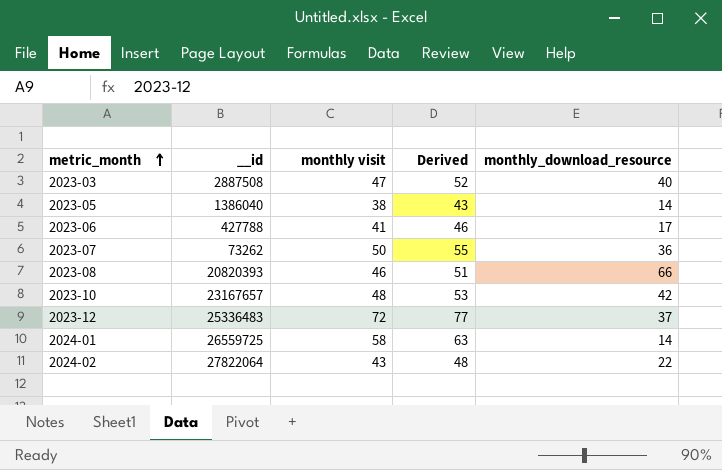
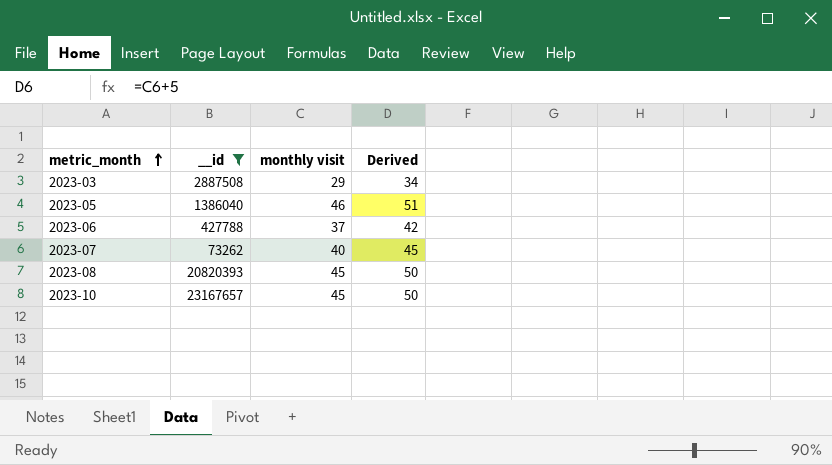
filter: none -> __id <= 23167657
column monthly_download_resource | position: 5 -> none
2023-03 | monthly visit: 47 -> 29
2023-03 | Derived: 52 -> 34
2023-05 | monthly visit: 38 -> 46
2023-05 | Derived: 43 -> 51
2023-06 | monthly visit: 41 -> 37
2023-06 | Derived: 46 -> 42
2023-07 | monthly visit: 50 -> 40
2023-07 | Derived: 55 -> 45
2023-08 | monthly visit: 46 -> 45
2023-08 | Derived: 51 -> 50
2023-10 | monthly visit: 48 -> 45
2023-10 | Derived: 53 -> 50

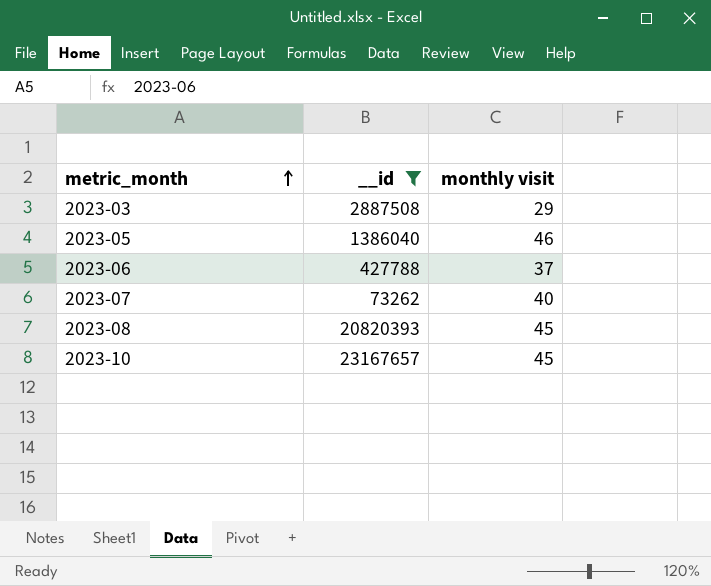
column Derived | formula: [monthly visit] + 5 -> none

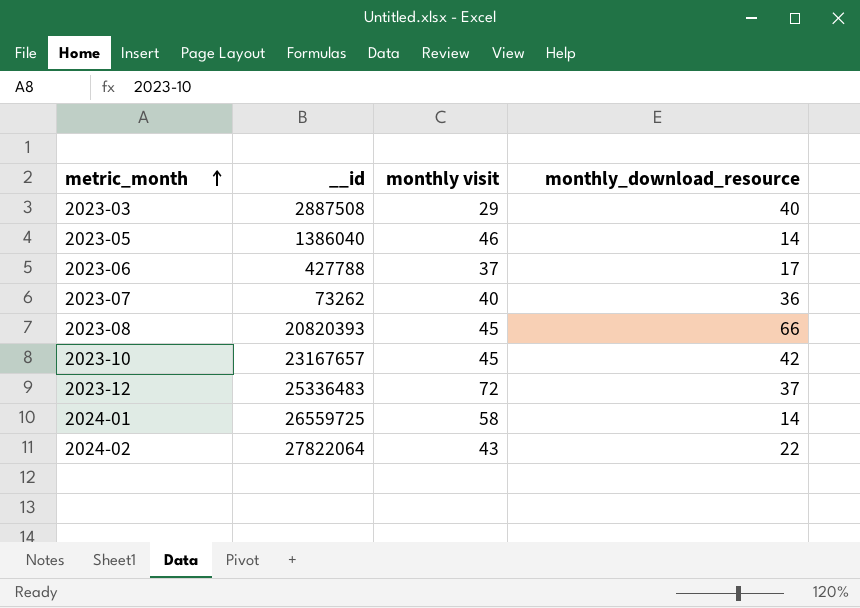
filter: __id <= 23167657 -> none
column monthly_download_resource | position: none -> 4

